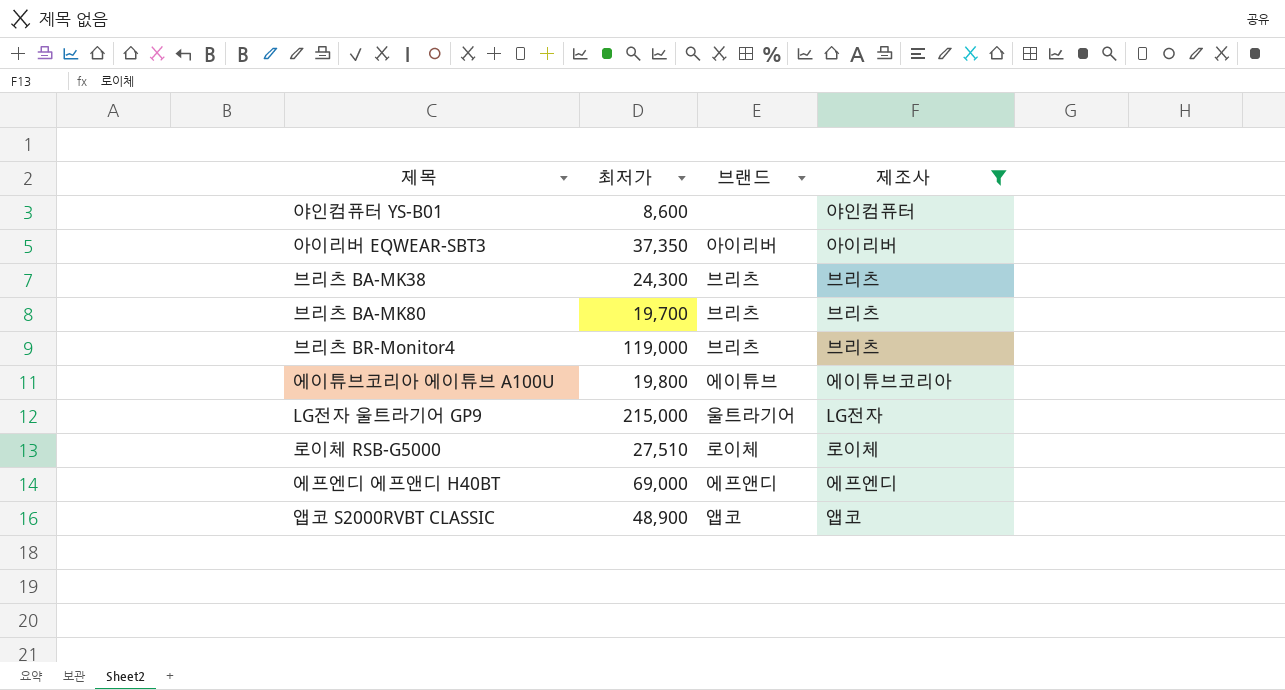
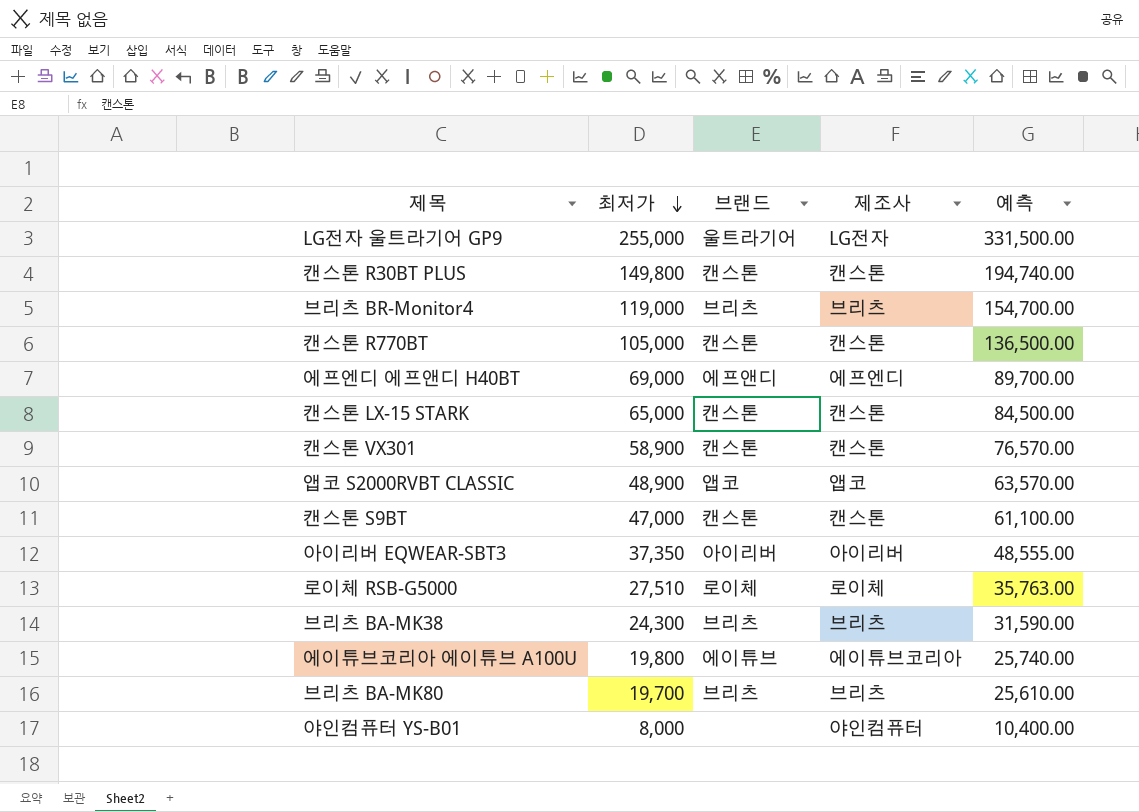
filter: 제조사 != 캔스톤 -> none
row order: none -> 최저가 descending
column 예측 | formula: none -> [최저가] * 1.3
LG전자 울트라기어 GP9 | 최저가: 215,000 -> 255,000
야인컴퓨터 YS-B01 | 최저가: 8,600 -> 8,000

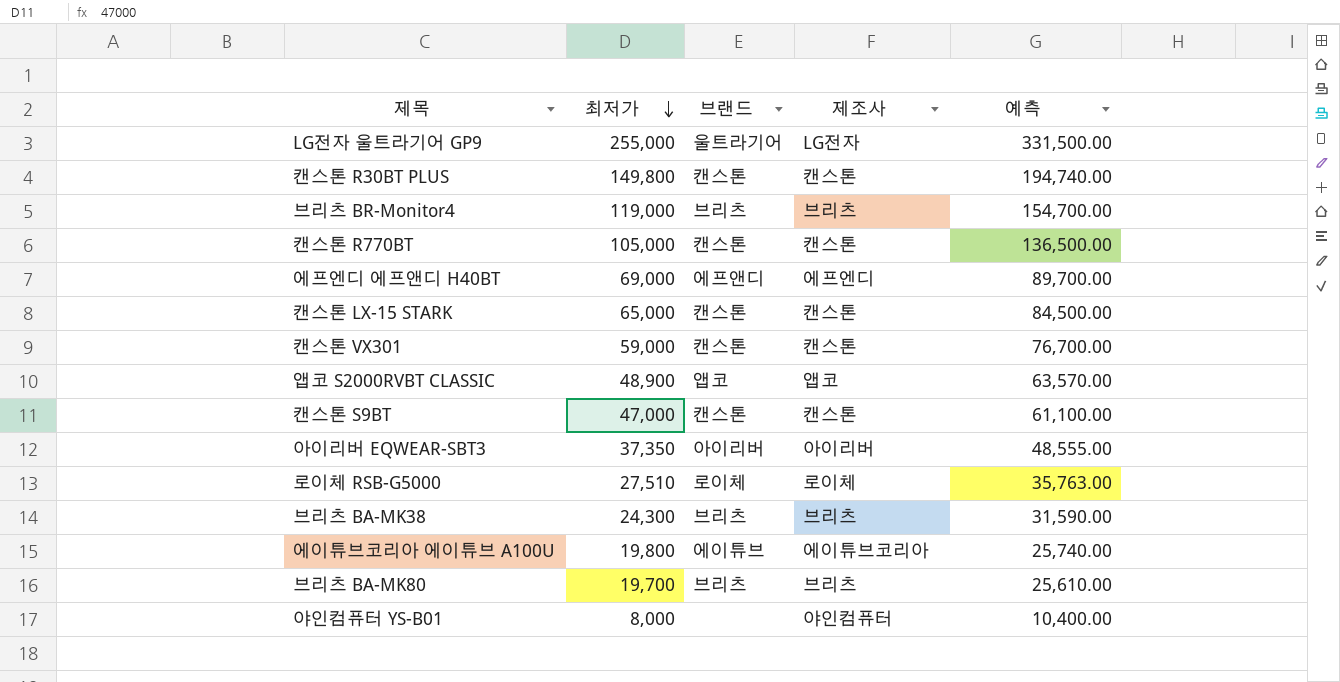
캔스톤 VX301 | 최저가: 58,900 -> 59,000
캔스톤 VX301 | 예측: 76,570.00 -> 76,700.00

